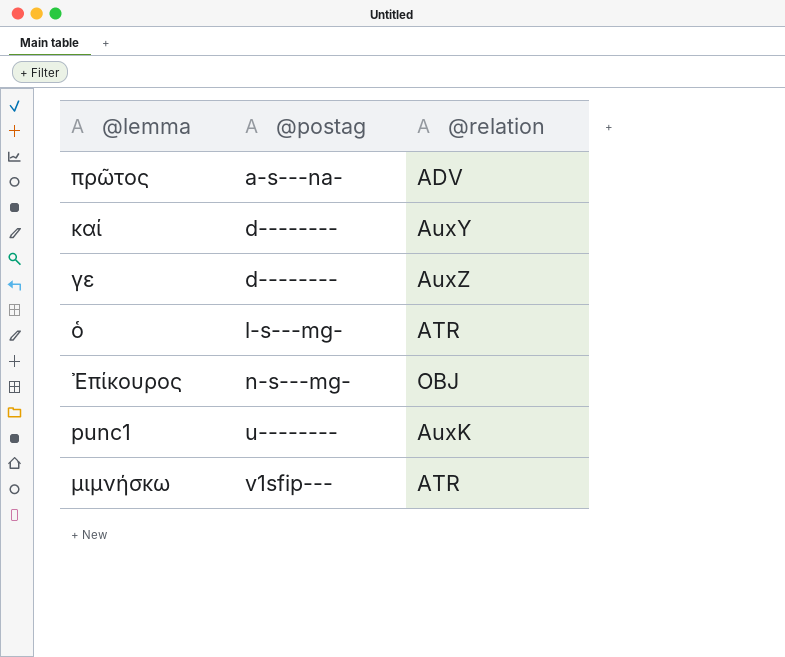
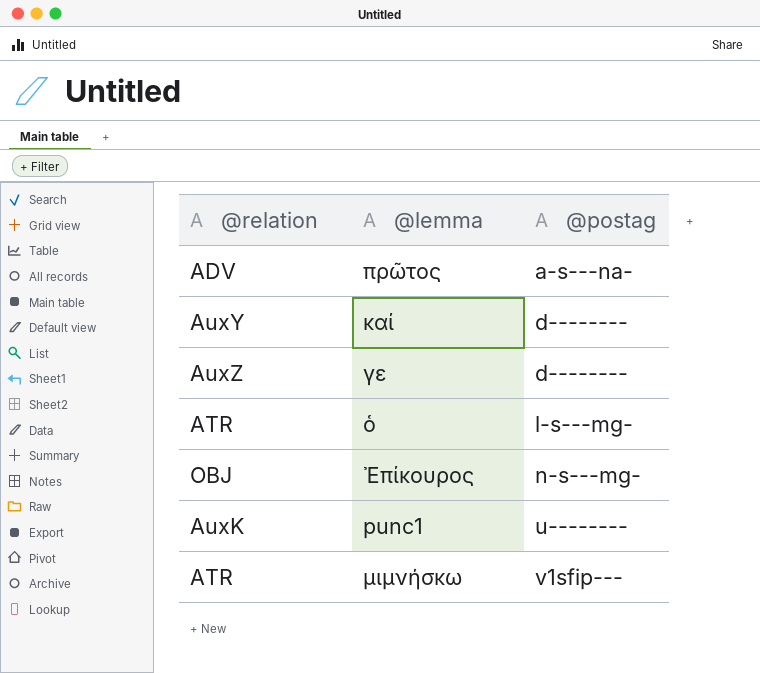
column @relation | position: 3 -> 1

